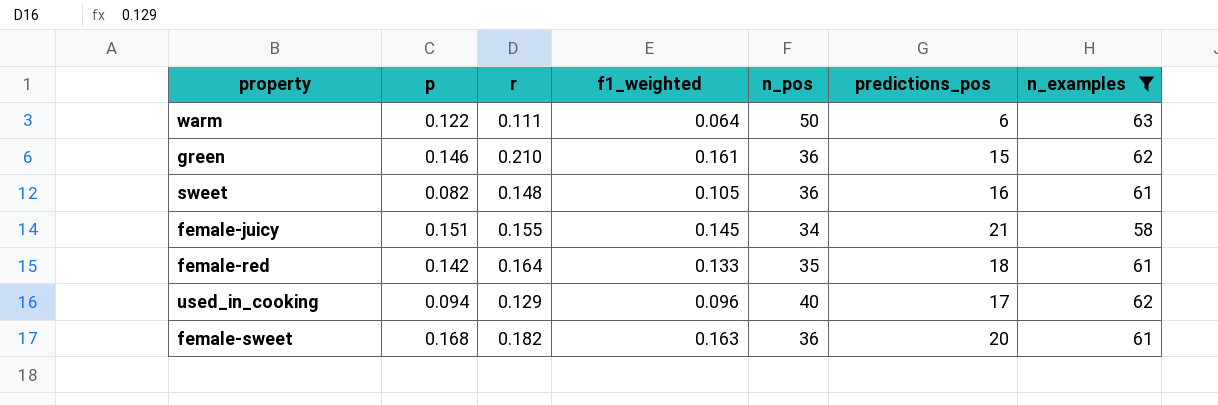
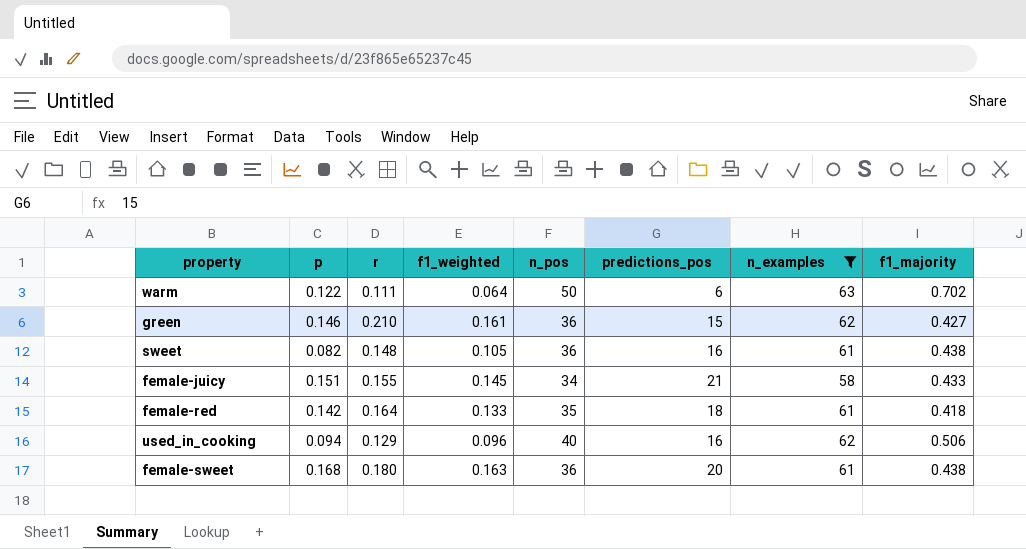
column f1_majority | position: none -> 8
used_in_cooking | predictions_pos: 17 -> 16
female-sweet | r: 0.182 -> 0.180

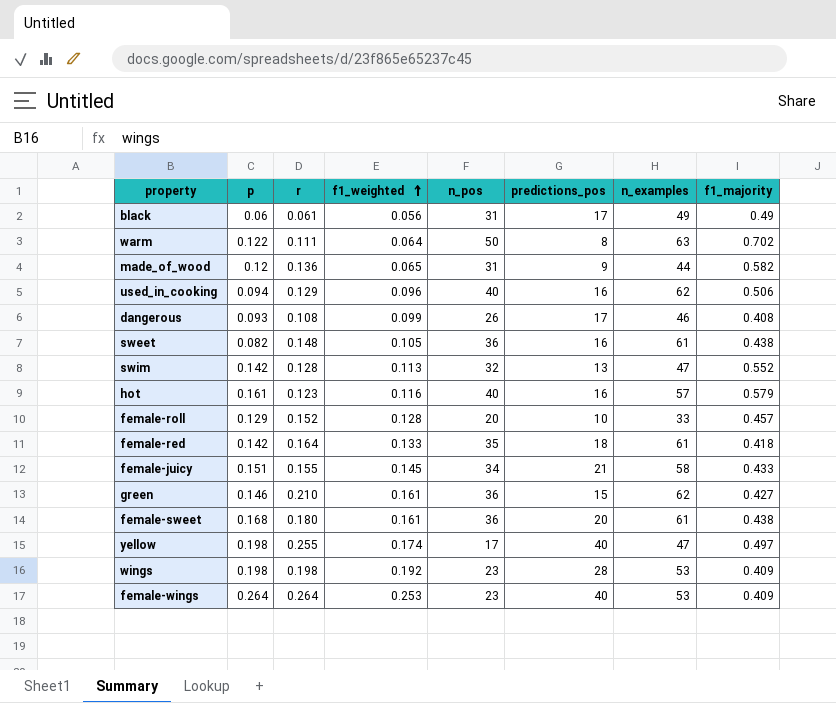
filter: n_examples >= 58 -> none
row order: none -> f1_weighted ascending
warm | predictions_pos: 6 -> 8
female-sweet | f1_weighted: 0.163 -> 0.161

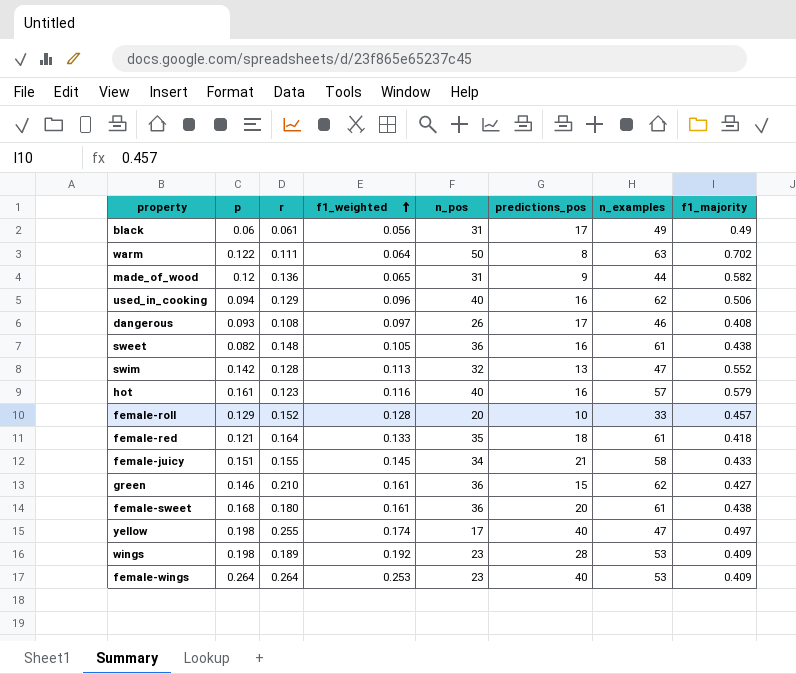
dangerous | f1_weighted: 0.099 -> 0.097
female-red | p: 0.142 -> 0.121
wings | r: 0.198 -> 0.189

